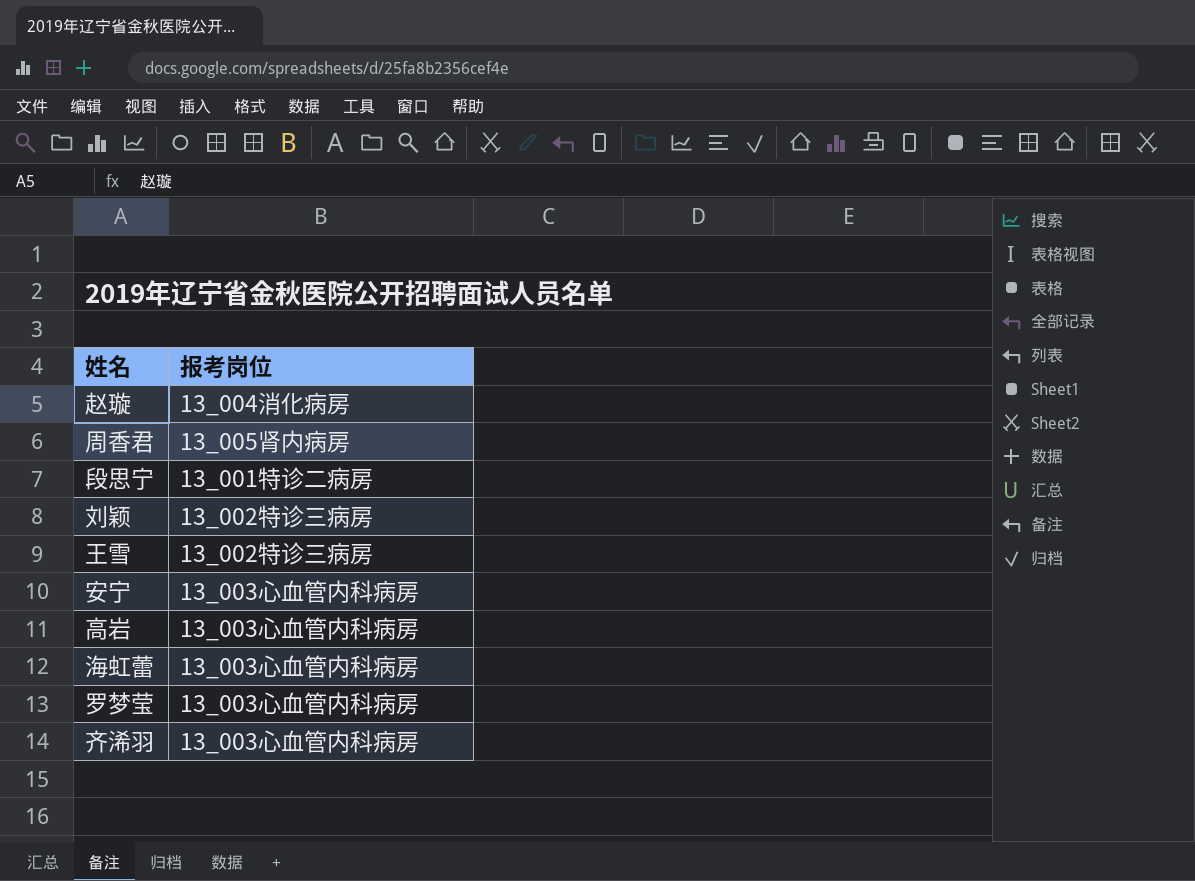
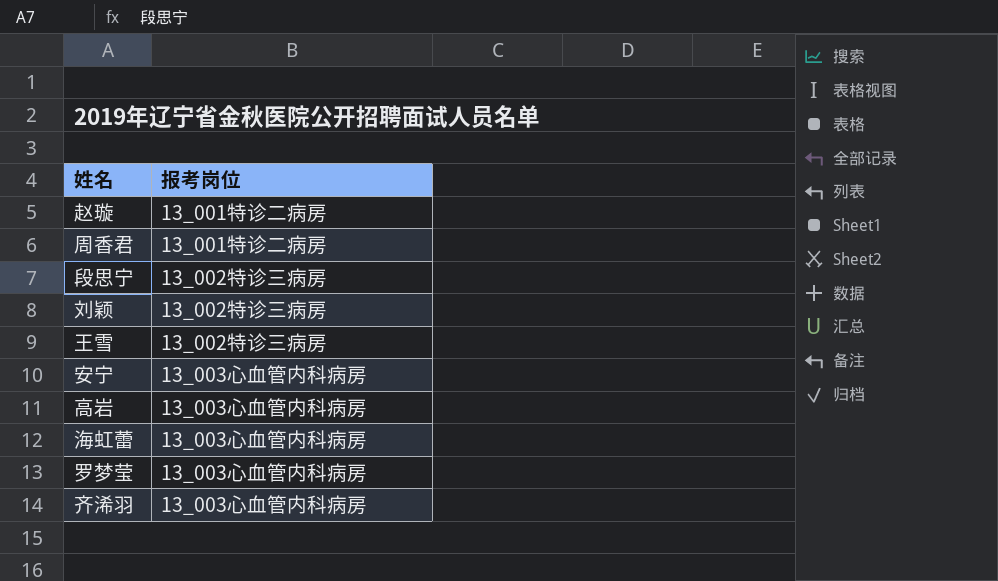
赵璇 | 报考岗位: 13_004消化病房 -> 13_001特诊二病房
周香君 | 报考岗位: 13_005肾内病房 -> 13_001特诊二病房
段思宁 | 报考岗位: 13_001特诊二病房 -> 13_002特诊三病房

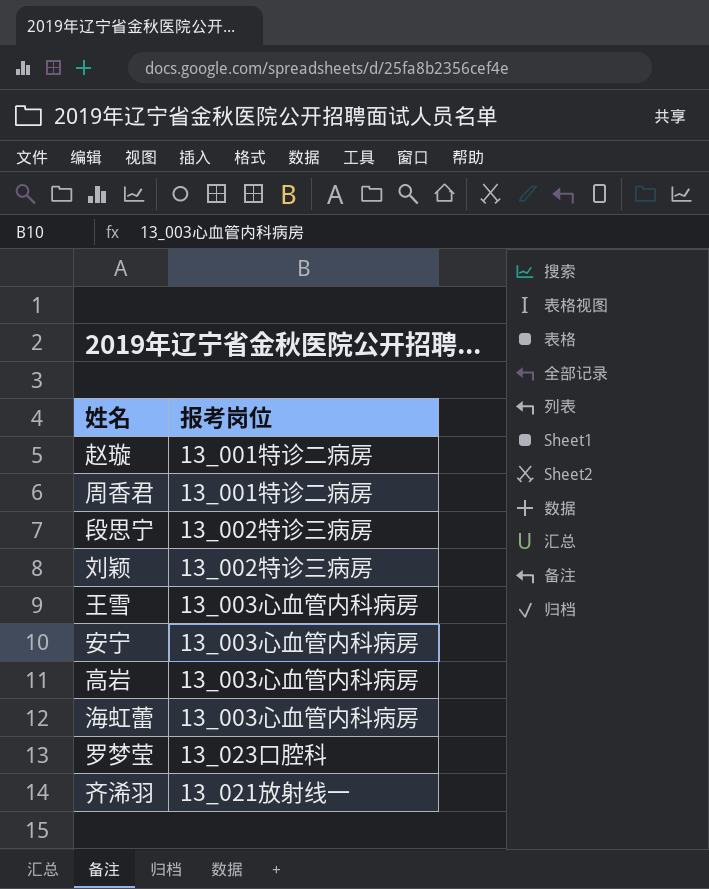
王雪 | 报考岗位: 13_002特诊三病房 -> 13_003心血管内科病房
罗梦莹 | 报考岗位: 13_003心血管内科病房 -> 13_023口腔科
齐浠羽 | 报考岗位: 13_003心血管内科病房 -> 13_021放射线一

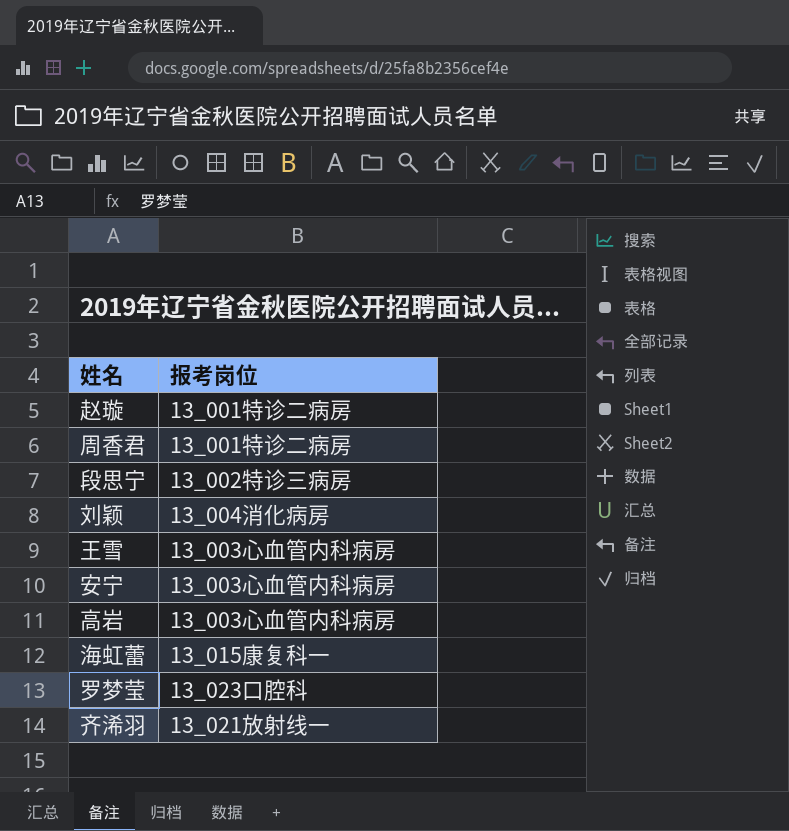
刘颖 | 报考岗位: 13_002特诊三病房 -> 13_004消化病房
海虹蕾 | 报考岗位: 13_003心血管内科病房 -> 13_015康复科一

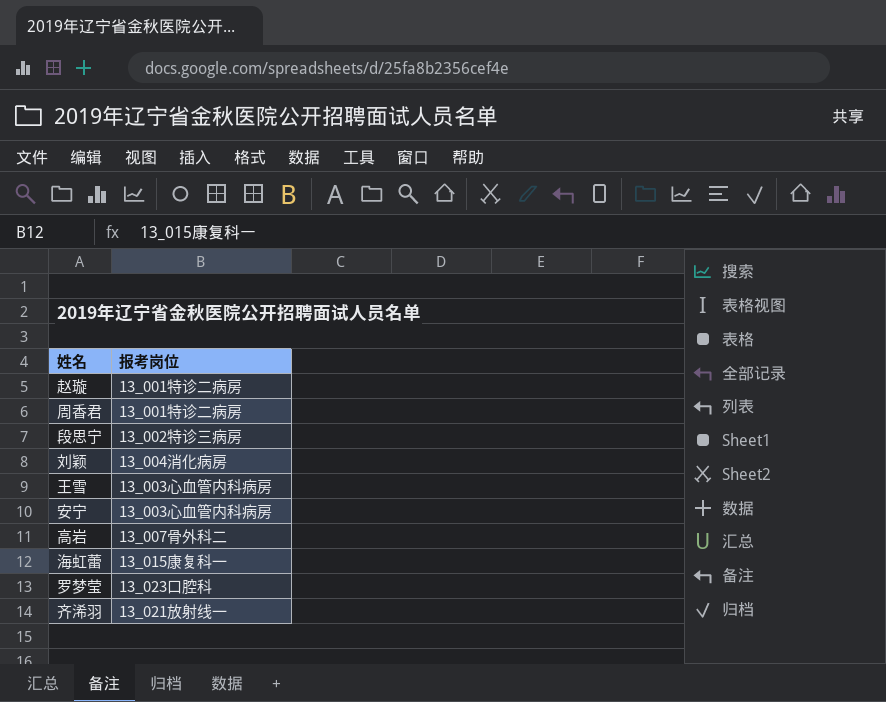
高岩 | 报考岗位: 13_003心血管内科病房 -> 13_007骨外科二

